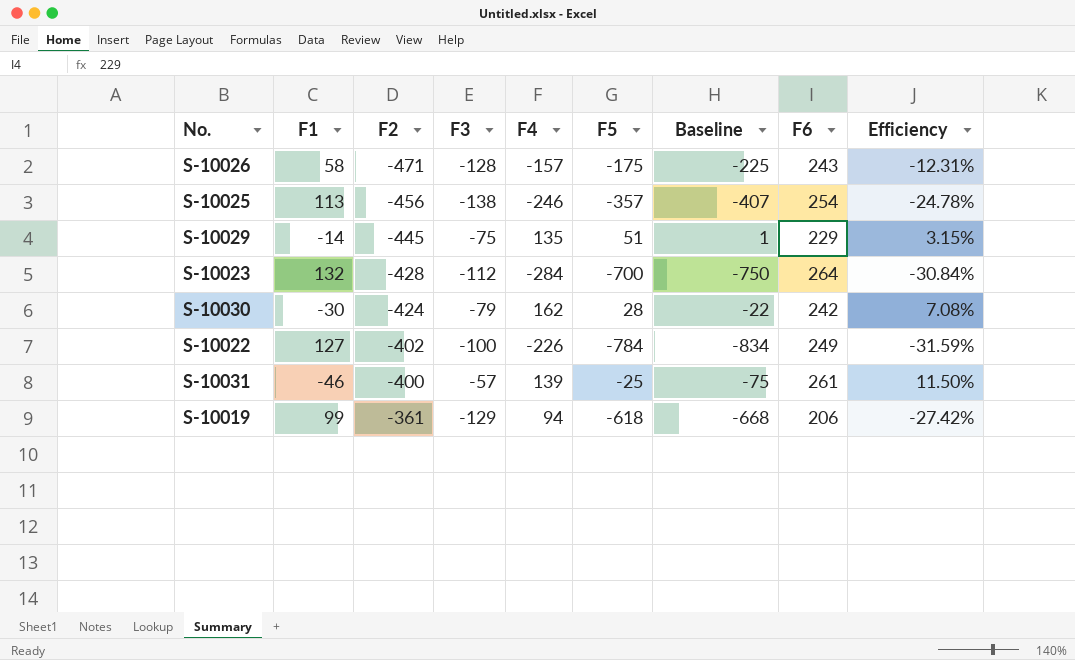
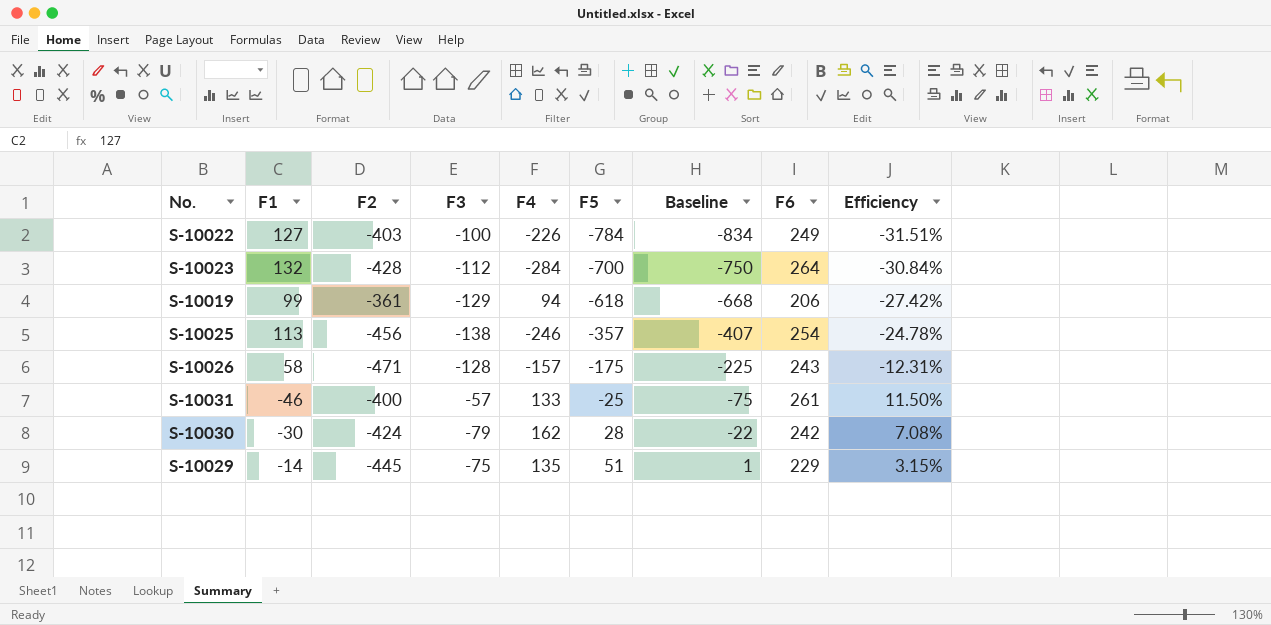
row order: F2 ascending -> F5 ascending
S-10022 | F2: -402 -> -403
S-10022 | Efficiency: -31.59% -> -31.51%
S-10031 | F4: 139 -> 133

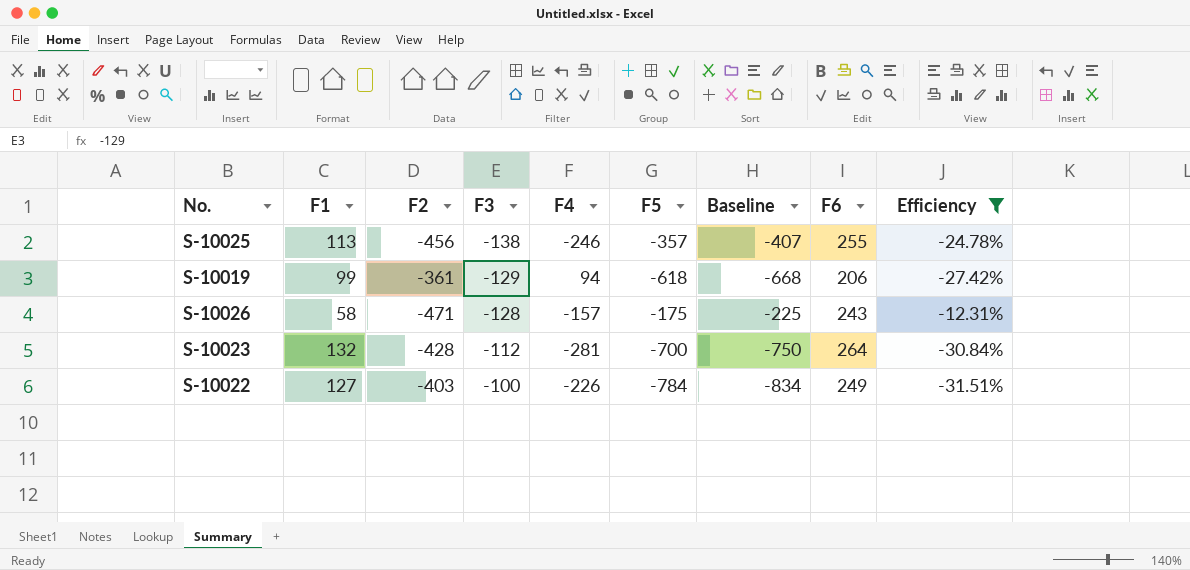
filter: none -> Efficiency <= -12.31%
row order: F5 ascending -> F3 ascending
S-10025 | F6: 254 -> 255
S-10023 | F4: -284 -> -281

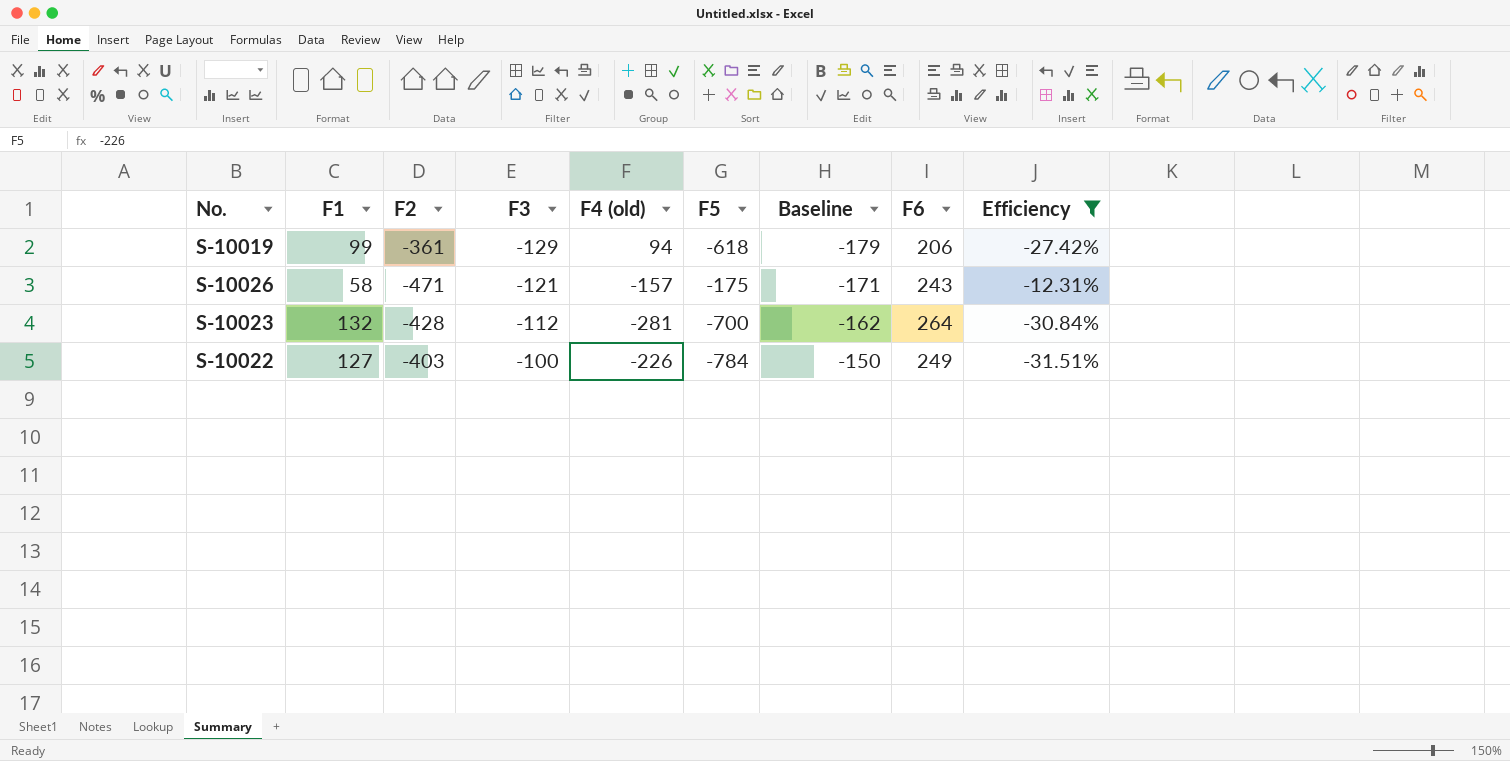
column name: F4 -> F4 (old)
column Baseline | formula: [F5] - 50 -> [F3] - 50
row S-10025: 113 | -456 | -138 | -246 | -357 | -407 | 255 | -24.78% -> none
S-10026 | F3: -128 -> -121

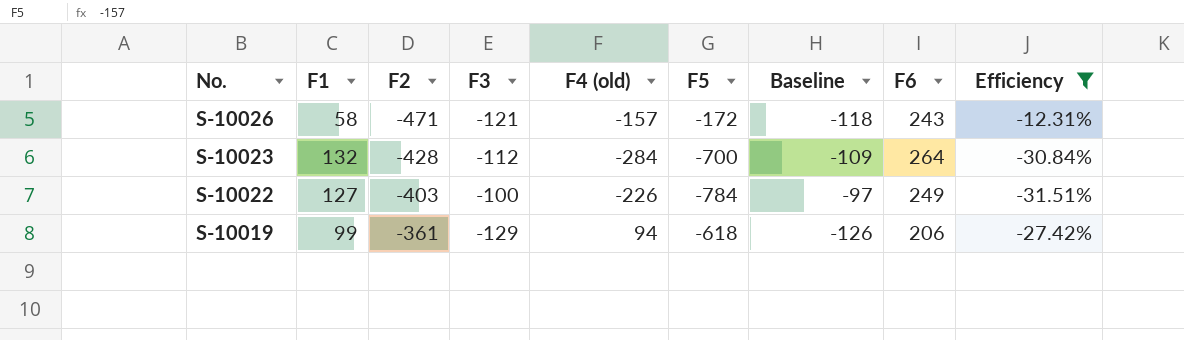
row order: F3 ascending -> No. descending
column Baseline | formula: [F3] - 50 -> [F3] + 3
S-10026 | F5: -175 -> -172
S-10023 | F4 (old): -281 -> -284

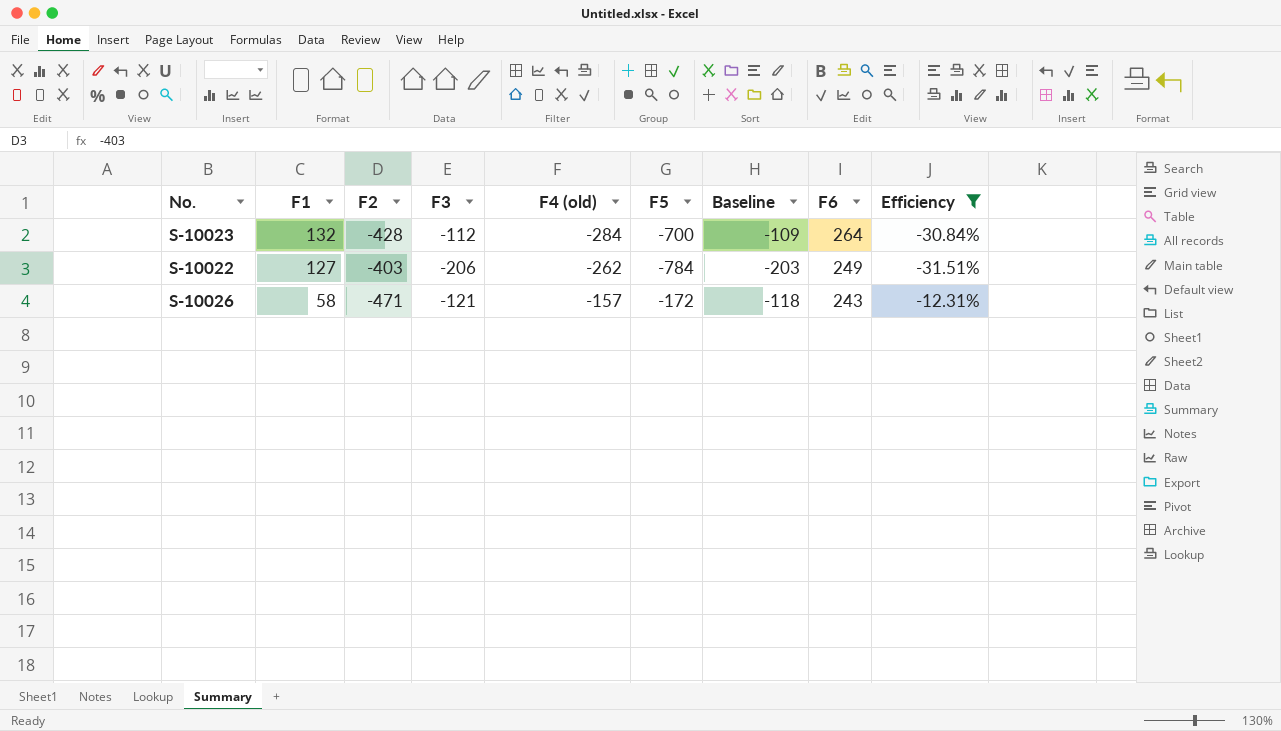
row order: No. descending -> F1 descending
row S-10019: 99 | -361 | -129 | 94 | -618 | -126 | 206 | -27.42% -> none
S-10022 | F3: -100 -> -206
S-10022 | F4 (old): -226 -> -262
S-10022 | Baseline: -97 -> -203

